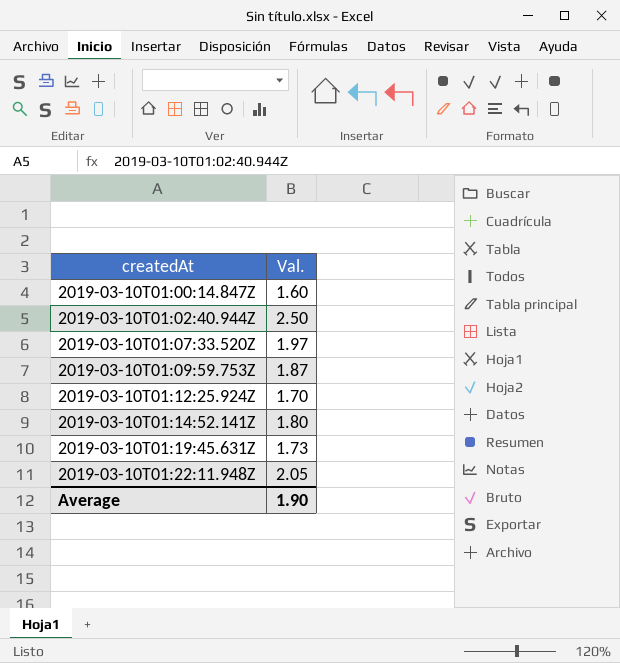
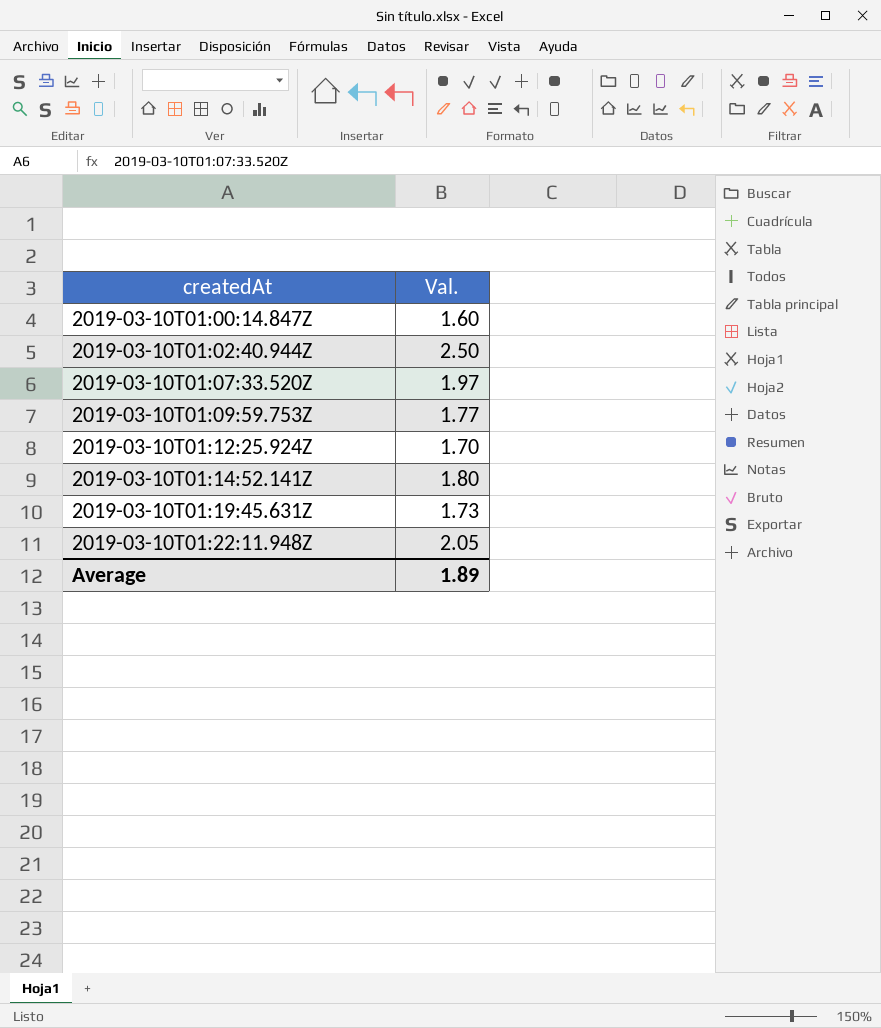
2019-03-10T01:09:59.753Z | Val.: 1.87 -> 1.77
Average | Val.: 1.90 -> 1.89

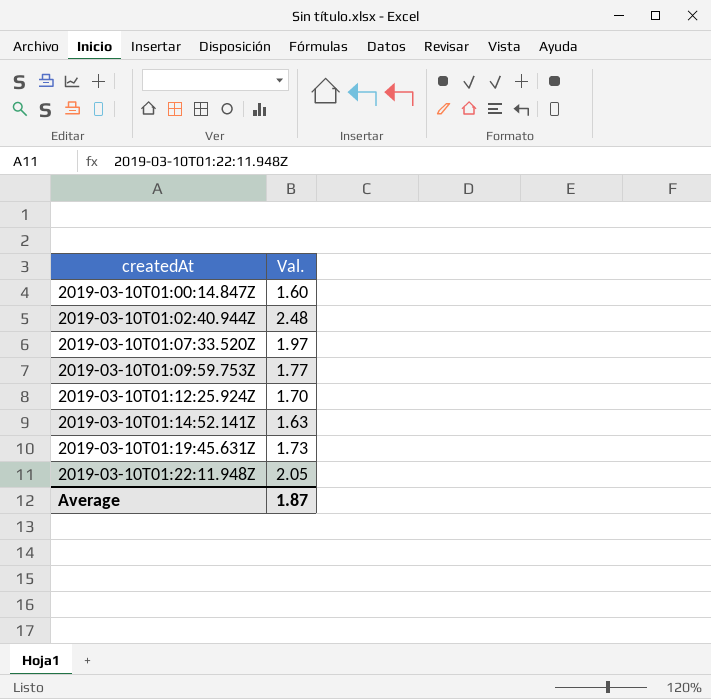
2019-03-10T01:02:40.944Z | Val.: 2.50 -> 2.48
2019-03-10T01:14:52.141Z | Val.: 1.80 -> 1.63
Average | Val.: 1.89 -> 1.87

